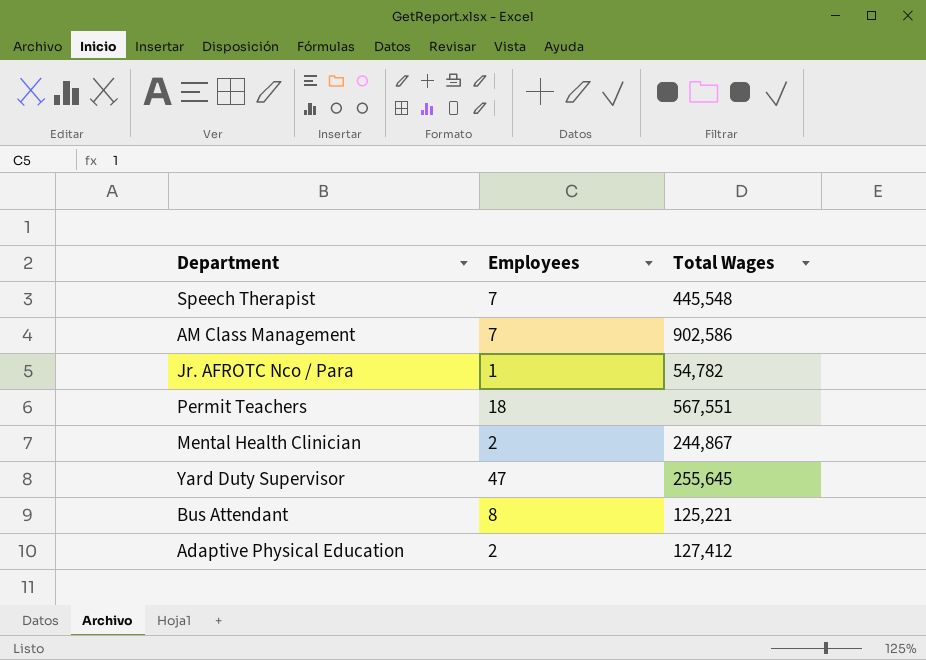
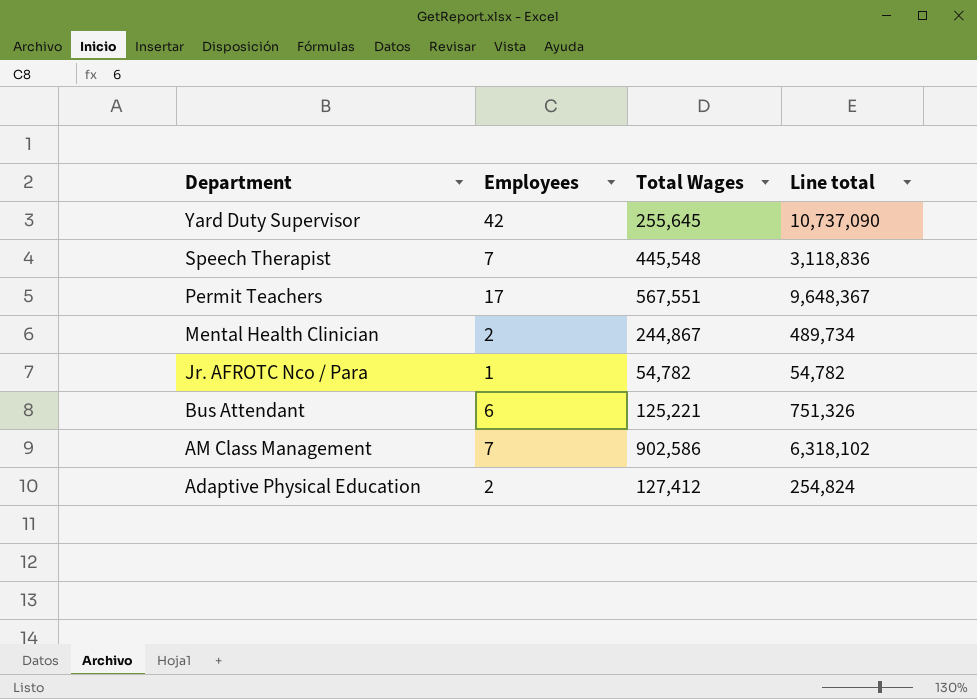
row order: none -> Department descending
column Line total | formula: none -> [Employees] * [Total Wages]
Yard Duty Supervisor | Employees: 47 -> 42
Permit Teachers | Employees: 18 -> 17
Bus Attendant | Employees: 8 -> 6

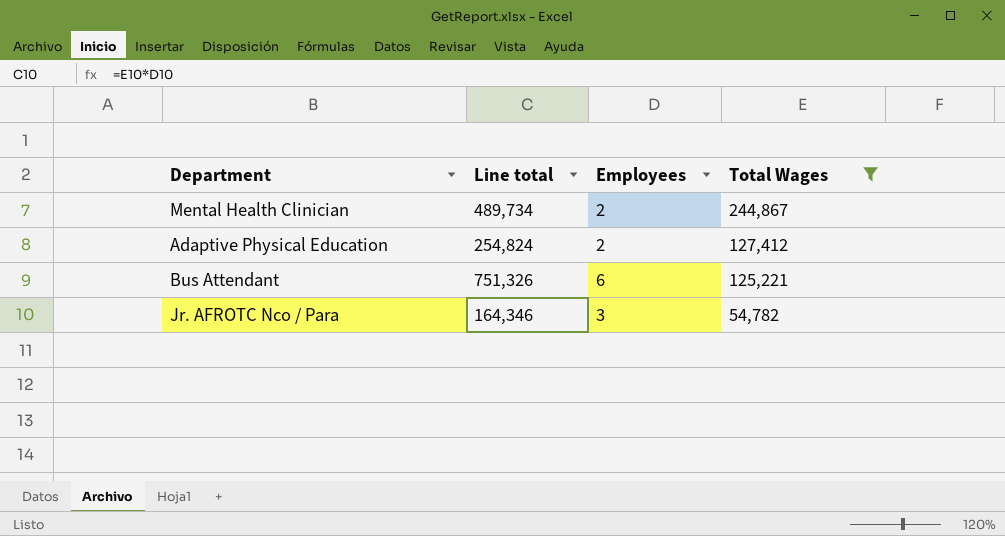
filter: none -> Total Wages <= 244,867
row order: Department descending -> Total Wages descending
column Line total | position: 4 -> 2
Jr. AFROTC Nco / Para | Line total: 54,782 -> 164,346
Jr. AFROTC Nco / Para | Employees: 1 -> 3

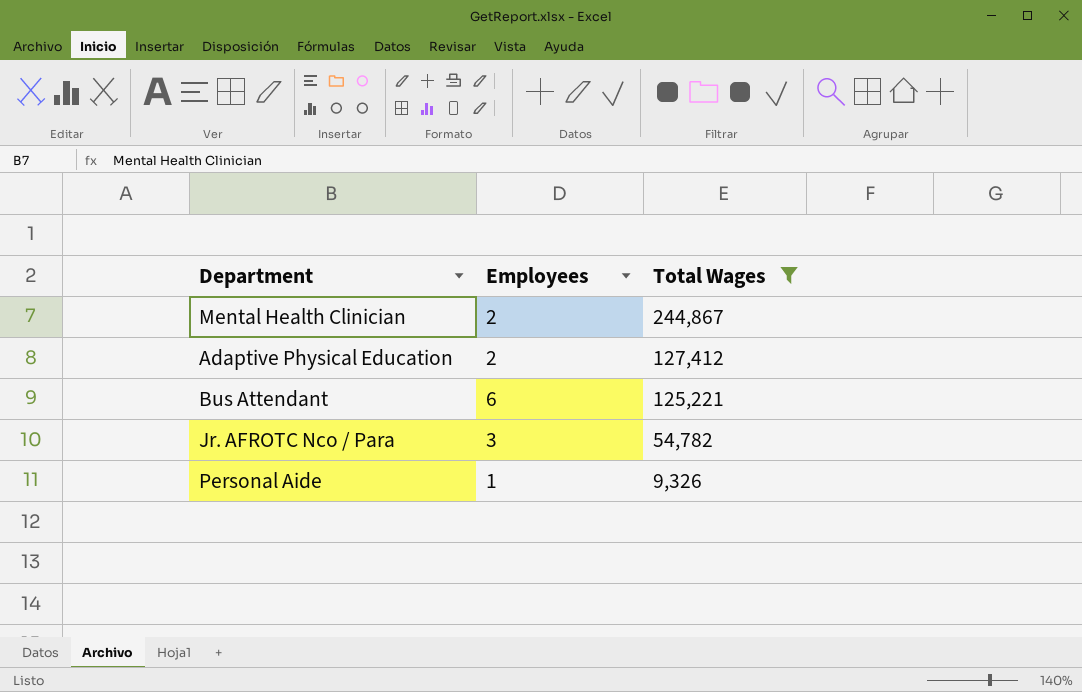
column Line total | formula: [Employees] * [Total Wages] -> none
row Personal Aide: none -> 1 | 9,326

